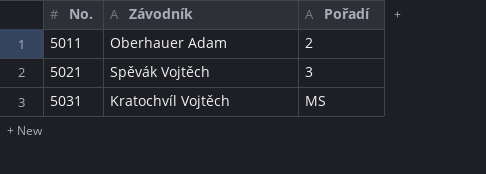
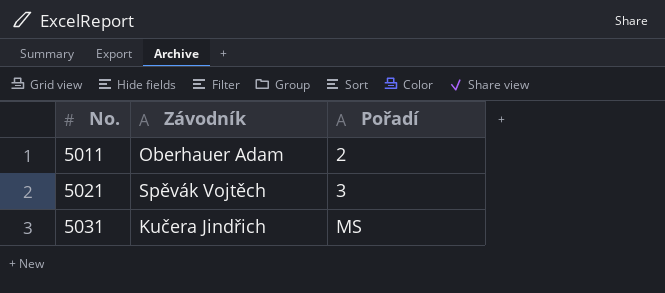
5031 | Závodník: Kratochvíl Vojtěch -> Kučera Jindřich

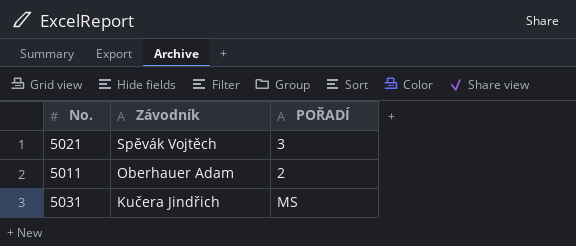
row order: No. ascending -> Závodník descending
column name: Pořadí -> POŘADÍ

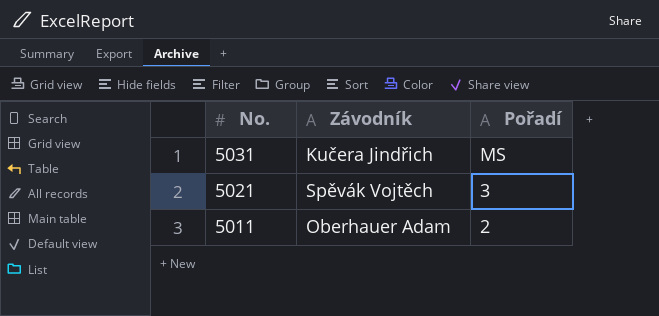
row order: Závodník descending -> No. descending
column name: POŘADÍ -> Pořadí

